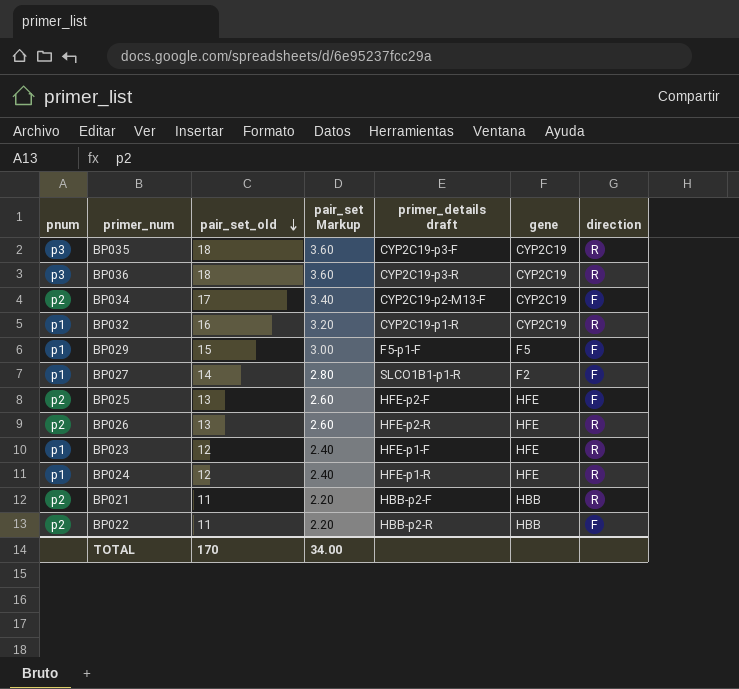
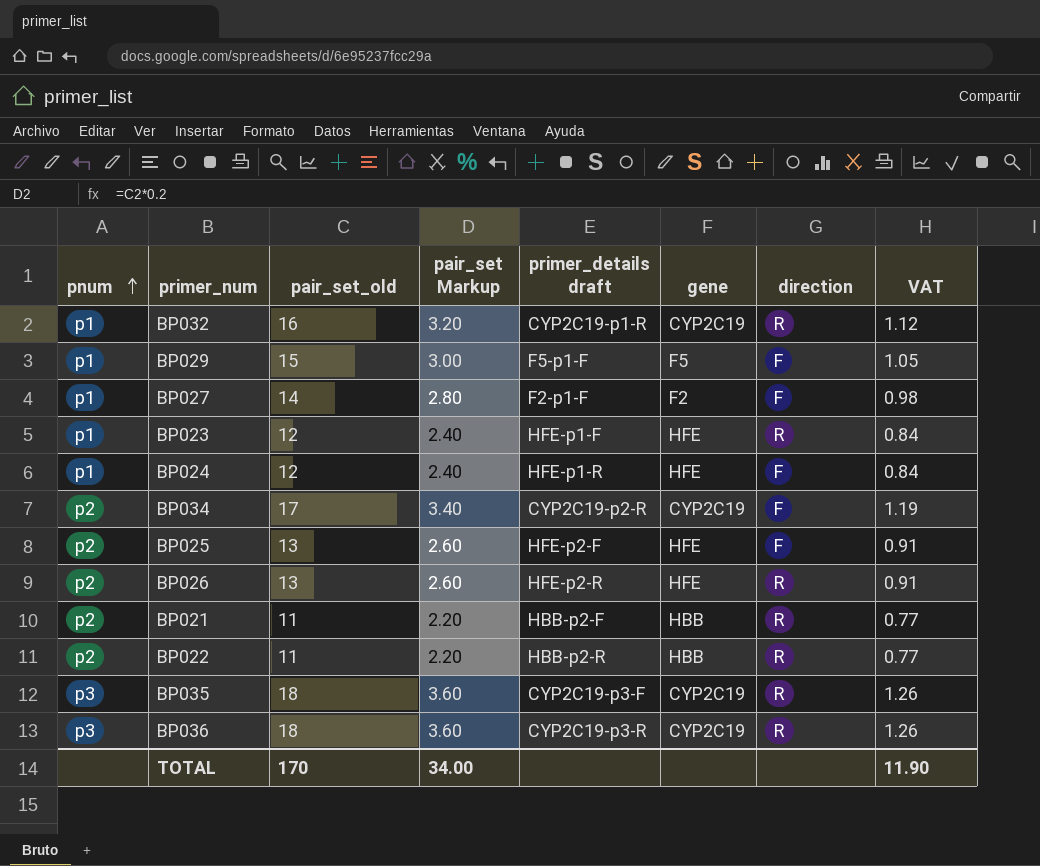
row order: pair_set_old descending -> pnum ascending
column VAT | formula: none -> [pair_set_old] * 0.07
BP027 | primer_details draft: SLCO1B1-p1-R -> F2-p1-F
BP024 | direction: R -> F
BP034 | primer_details draft: CYP2C19-p2-M13-F -> CYP2C19-p2-R
BP022 | direction: F -> R

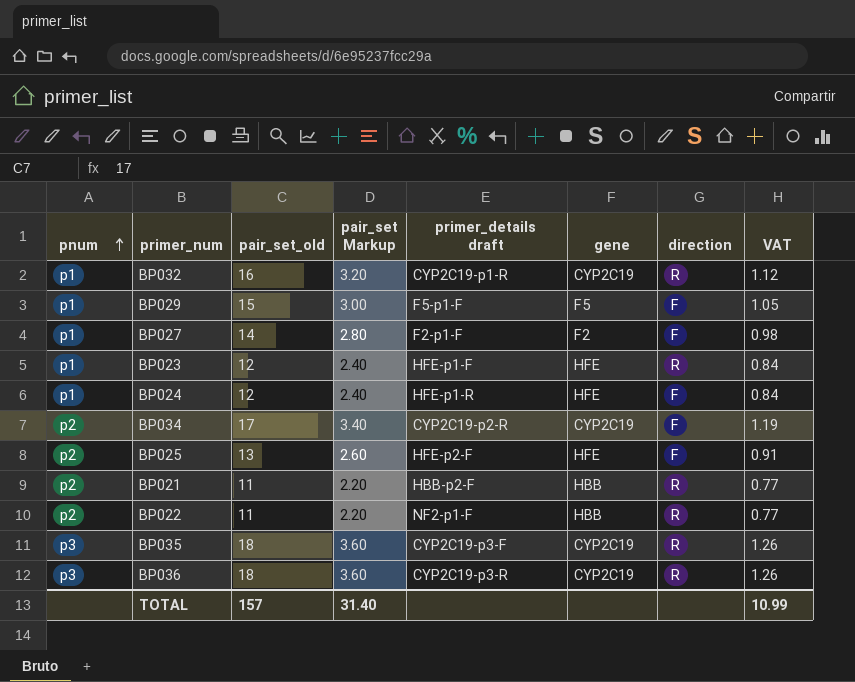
row BP026: p2 | 13 | 2.60 | HFE-p2-R | HFE | R | 0.91 -> none
BP022 | primer_details draft: HBB-p2-R -> NF2-p1-F
TOTAL | pair_set_old: 170 -> 157
TOTAL | pair_set Markup: 34.00 -> 31.40
TOTAL | VAT: 11.90 -> 10.99

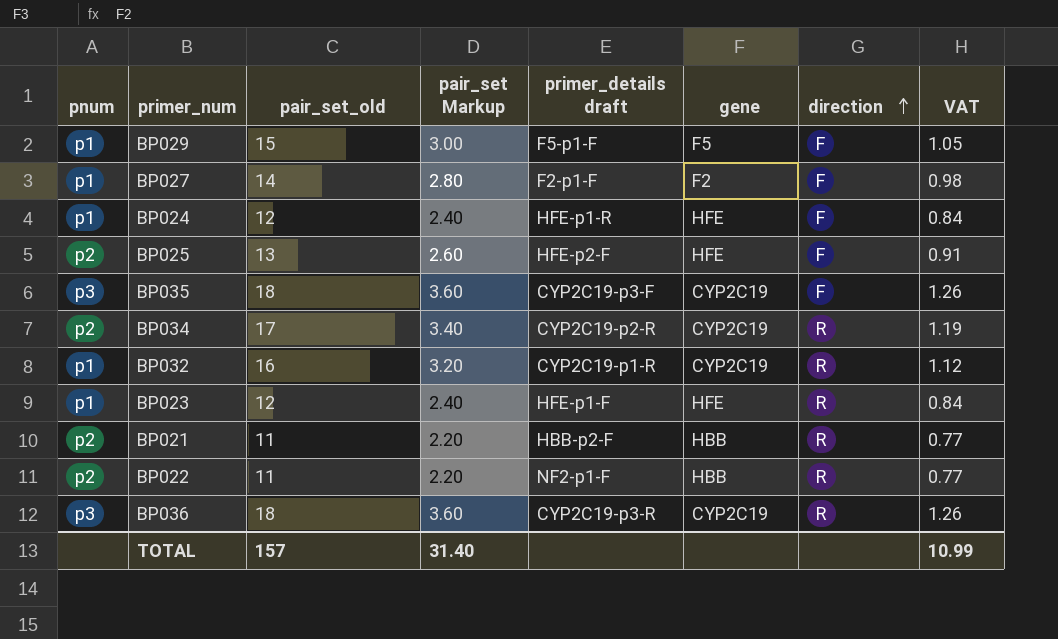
row order: pnum ascending -> direction ascending
BP035 | direction: R -> F
BP034 | direction: F -> R

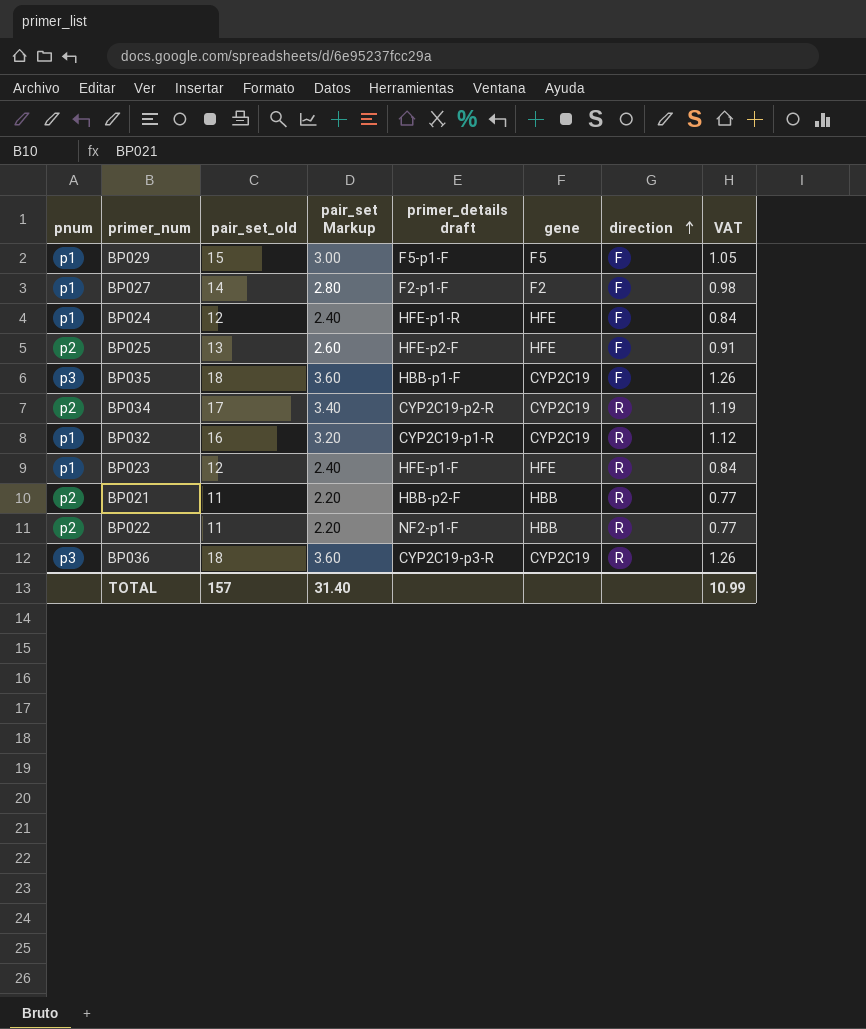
BP035 | primer_details draft: CYP2C19-p3-F -> HBB-p1-F

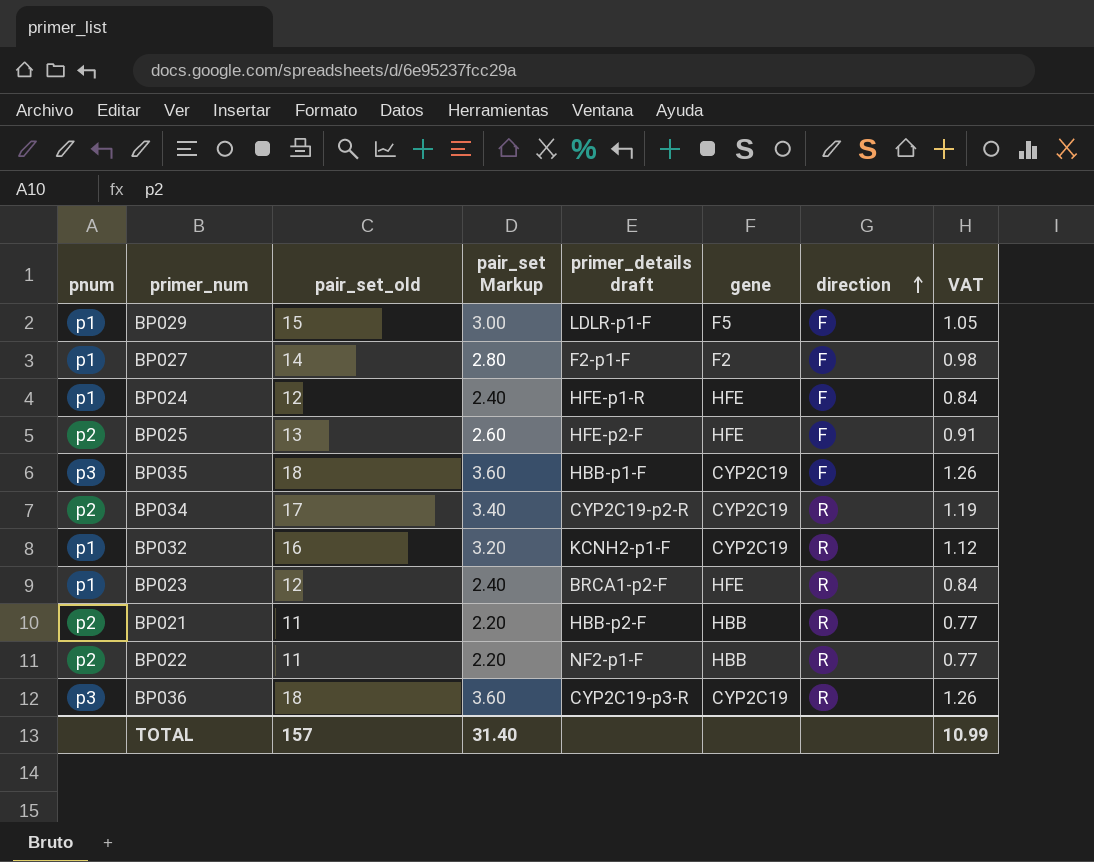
BP029 | primer_details draft: F5-p1-F -> LDLR-p1-F
BP032 | primer_details draft: CYP2C19-p1-R -> KCNH2-p1-F
BP023 | primer_details draft: HFE-p1-F -> BRCA1-p2-F

